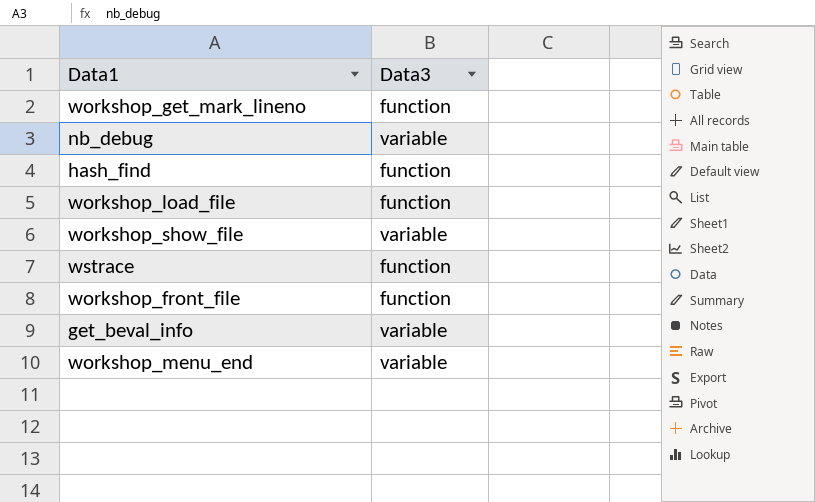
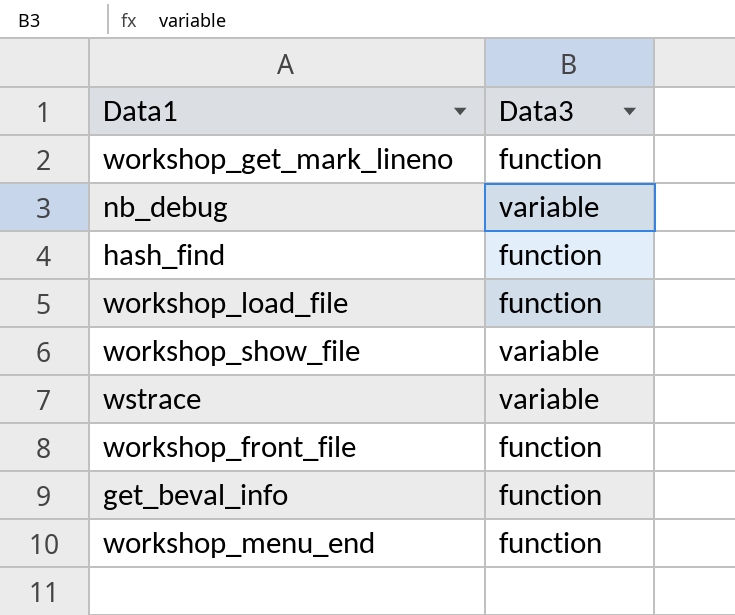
wstrace | Data3: function -> variable
get_beval_info | Data3: variable -> function
workshop_menu_end | Data3: variable -> function

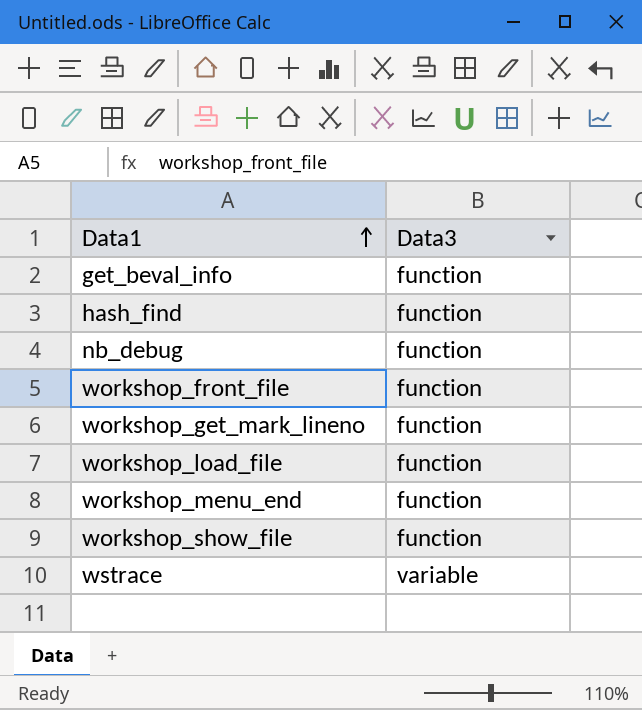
row order: none -> Data1 ascending
nb_debug | Data3: variable -> function
workshop_show_file | Data3: variable -> function

